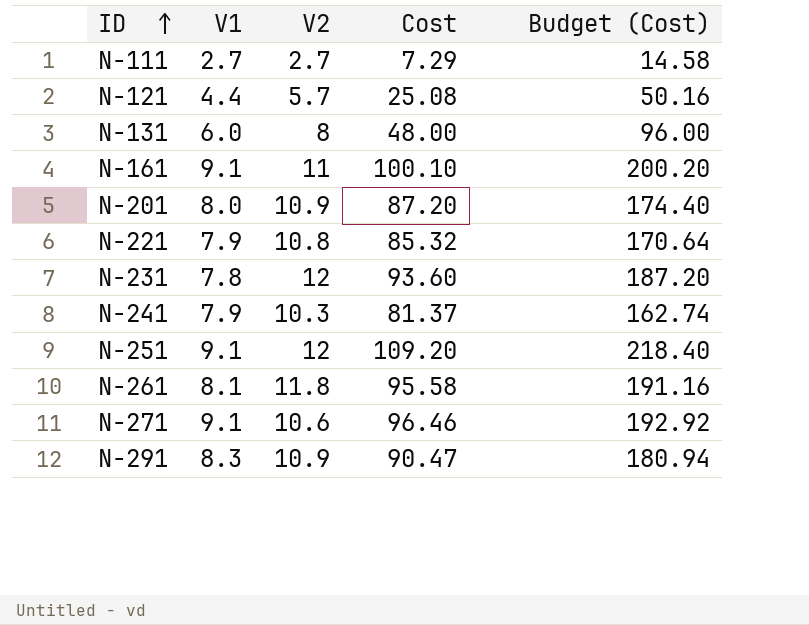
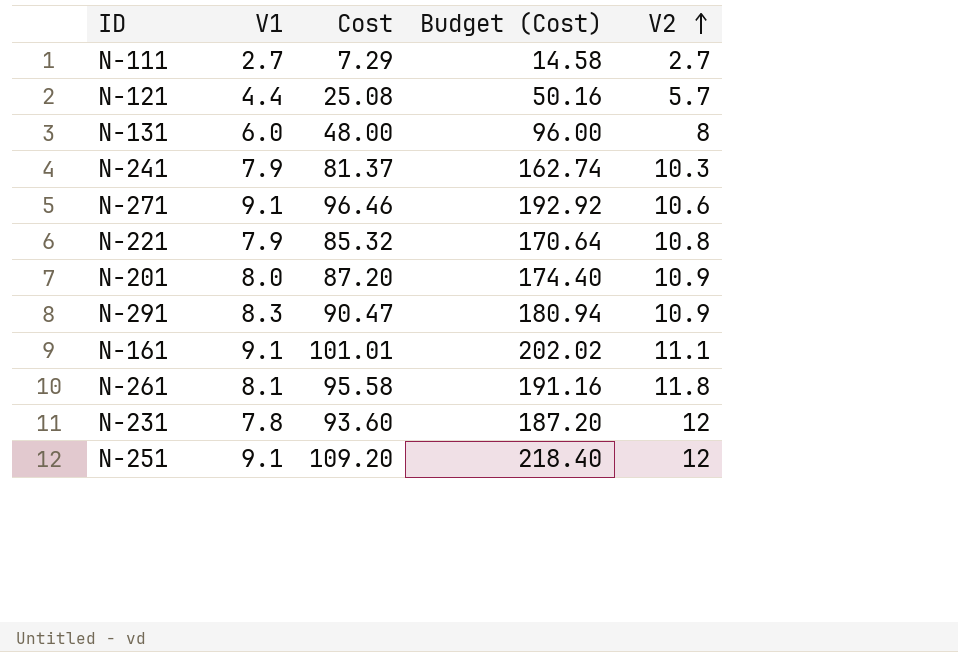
row order: ID ascending -> V2 ascending
column V2 | position: 3 -> 5
N-161 | Cost: 100.10 -> 101.01
N-161 | Budget (Cost): 200.20 -> 202.02
N-161 | V2: 11 -> 11.1

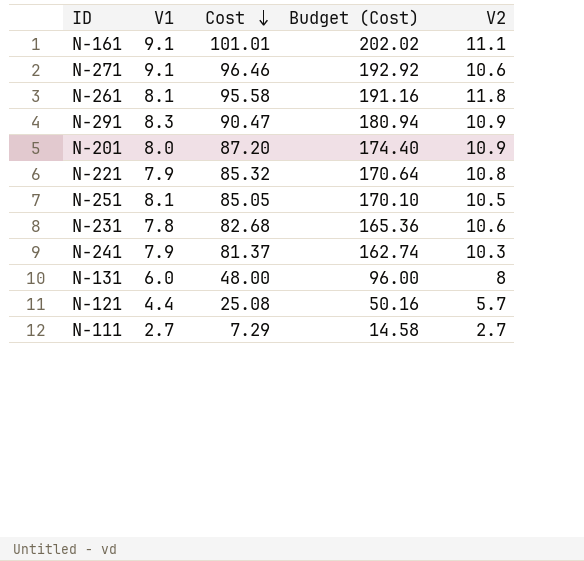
row order: V2 ascending -> Cost descending
N-251 | V1: 9.1 -> 8.1
N-251 | Cost: 109.20 -> 85.05
N-251 | Budget (Cost): 218.40 -> 170.10
N-251 | V2: 12 -> 10.5
N-231 | Cost: 93.60 -> 82.68
N-231 | Budget (Cost): 187.20 -> 165.36
N-231 | V2: 12 -> 10.6

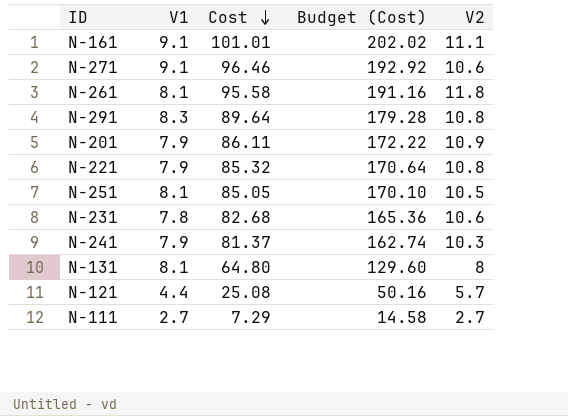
N-291 | Cost: 90.47 -> 89.64
N-291 | Budget (Cost): 180.94 -> 179.28
N-291 | V2: 10.9 -> 10.8
N-201 | V1: 8.0 -> 7.9
N-201 | Cost: 87.20 -> 86.11
N-201 | Budget (Cost): 174.40 -> 172.22
N-131 | V1: 6.0 -> 8.1
N-131 | Cost: 48.00 -> 64.80
N-131 | Budget (Cost): 96.00 -> 129.60

